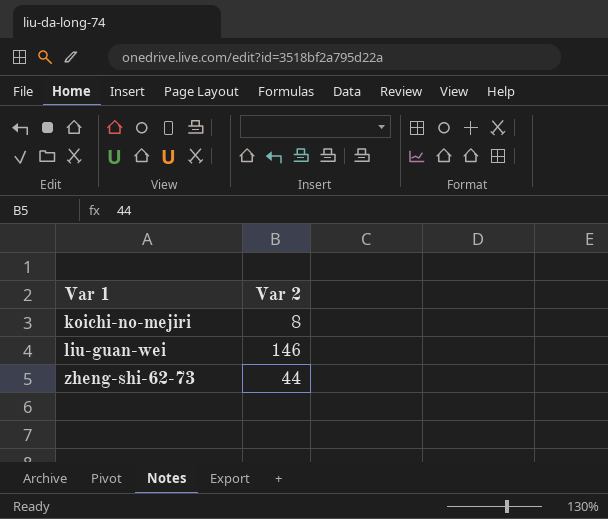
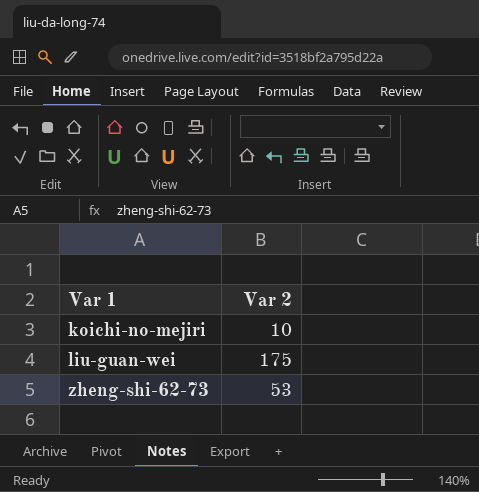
koichi-no-mejiri | Var 2: 8 -> 10
liu-guan-wei | Var 2: 146 -> 175
zheng-shi-62-73 | Var 2: 44 -> 53

